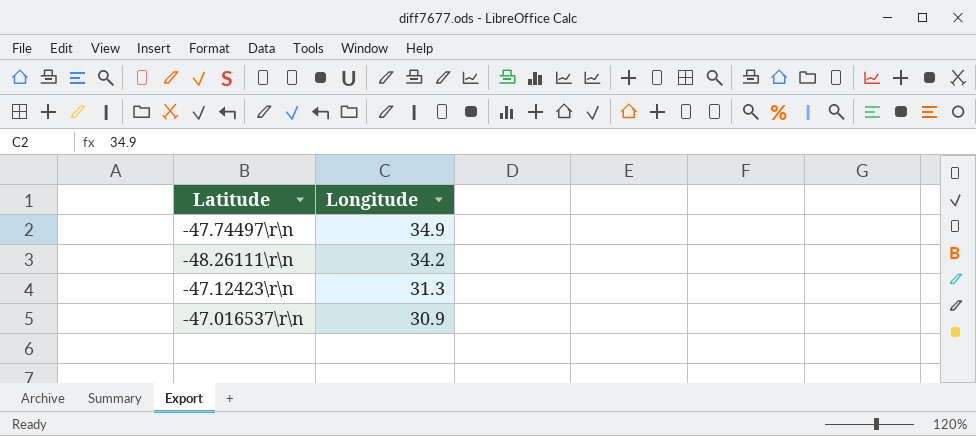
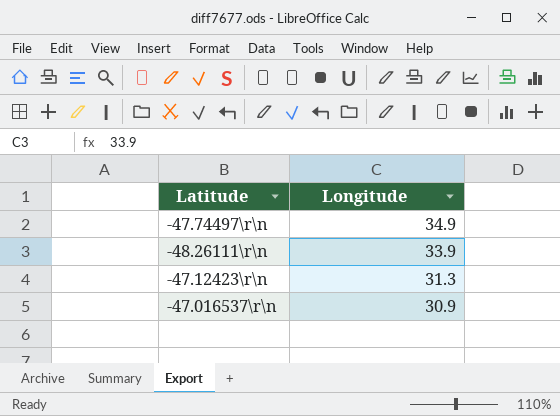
-48.26111\r\n | Longitude: 34.2 -> 33.9

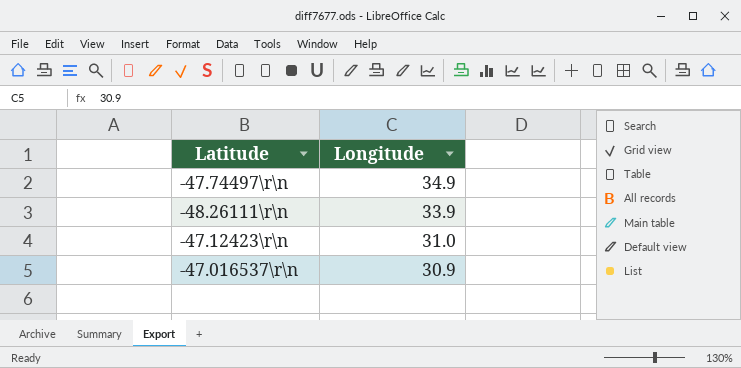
-47.12423\r\n | Longitude: 31.3 -> 31.0

